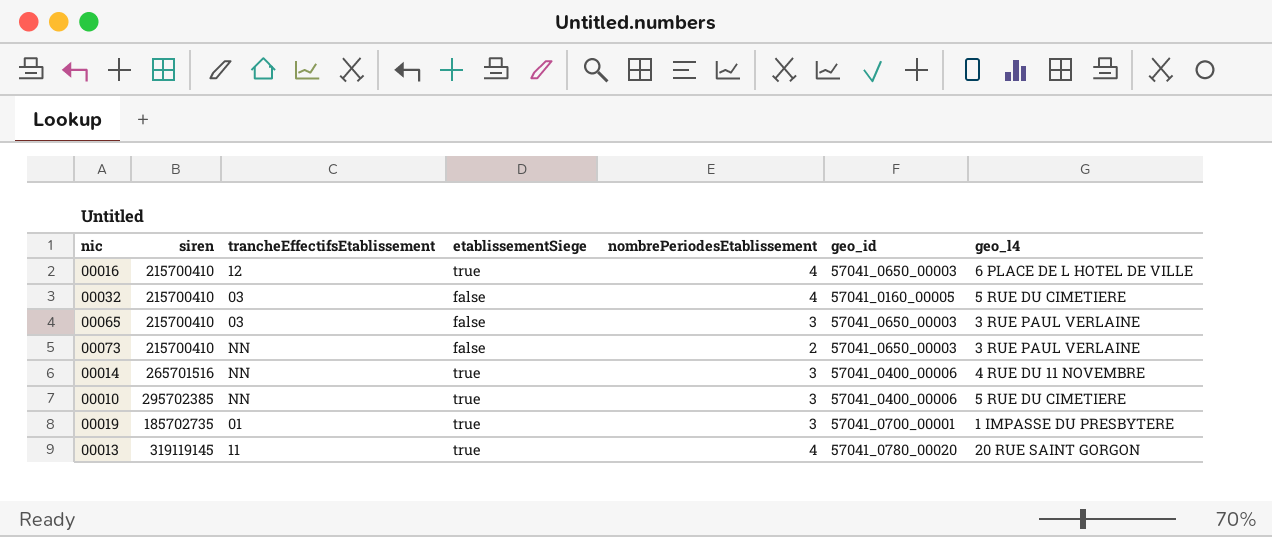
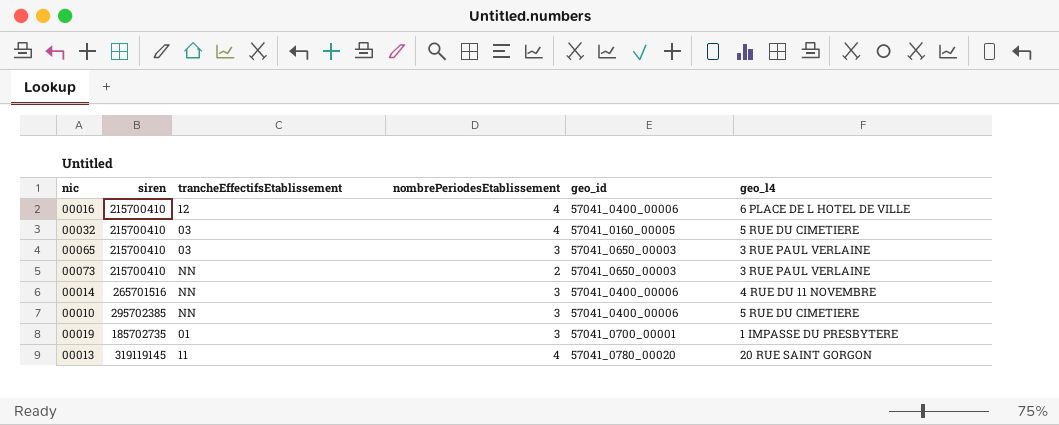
column etablissementSiege | position: 4 -> none
00016 | geo_id: 57041_0650_00003 -> 57041_0400_00006

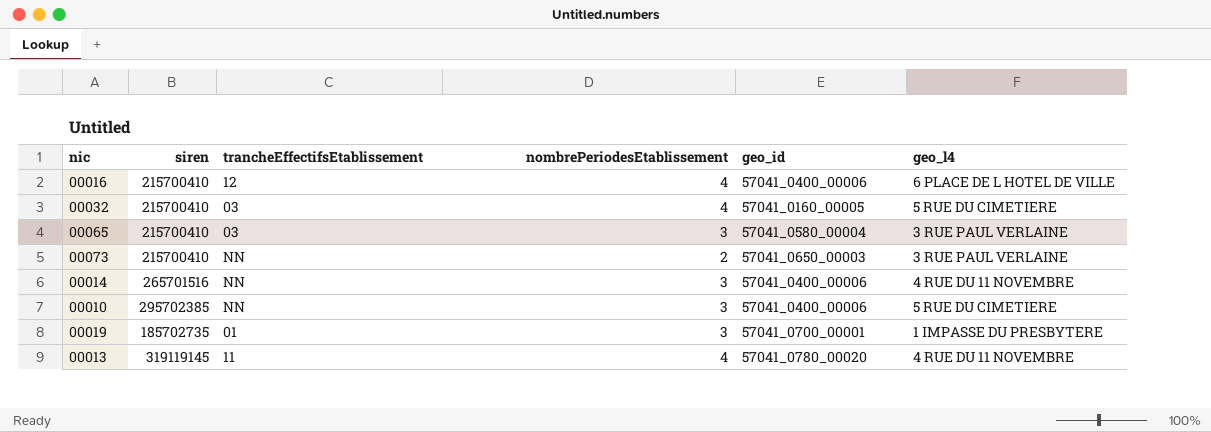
00065 | geo_id: 57041_0650_00003 -> 57041_0580_00004
00013 | geo_l4: 20 RUE SAINT GORGON -> 4 RUE DU 11 NOVEMBRE

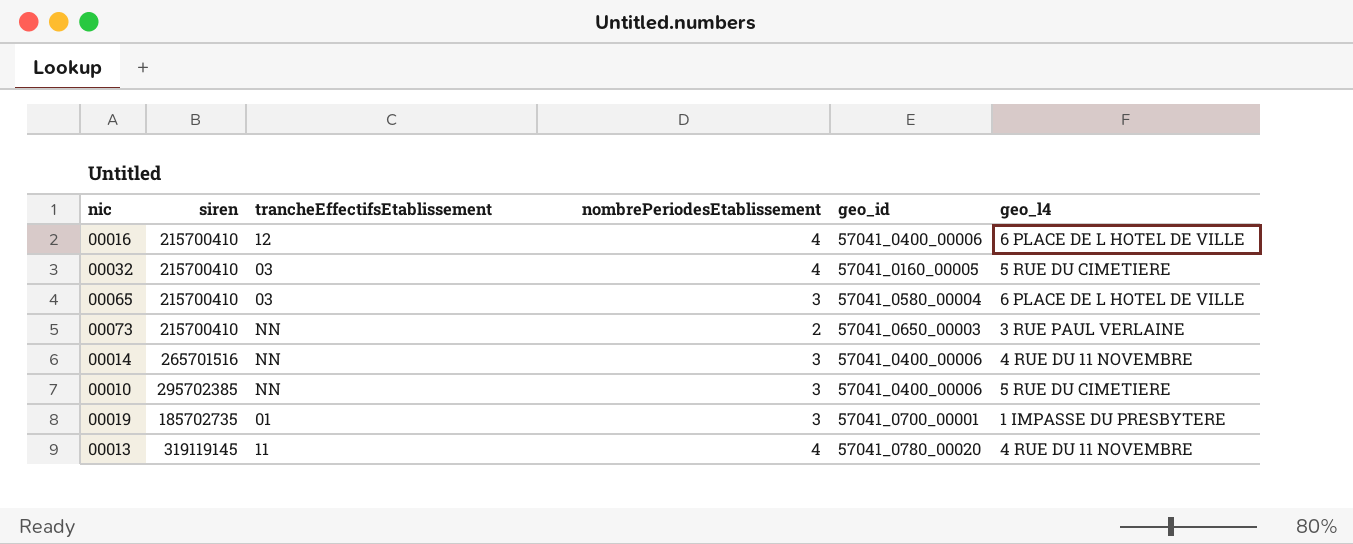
00065 | geo_l4: 3 RUE PAUL VERLAINE -> 6 PLACE DE L HOTEL DE VILLE

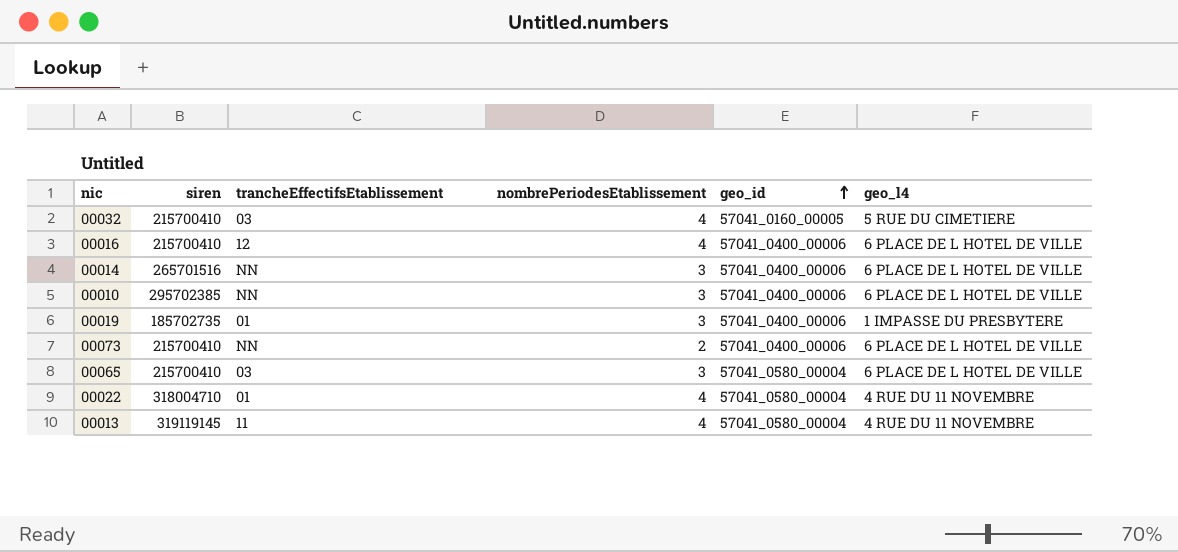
row order: none -> geo_id ascending
00014 | geo_l4: 4 RUE DU 11 NOVEMBRE -> 6 PLACE DE L HOTEL DE VILLE
00010 | geo_l4: 5 RUE DU CIMETIERE -> 6 PLACE DE L HOTEL DE VILLE
00019 | geo_id: 57041_0700_00001 -> 57041_0400_00006
00073 | geo_id: 57041_0650_00003 -> 57041_0400_00006
00073 | geo_l4: 3 RUE PAUL VERLAINE -> 6 PLACE DE L HOTEL DE VILLE
row 00022: none -> 318004710 | 01 | 4 | 57041_0580_00004 | 4 RUE DU 11 NOVEMBRE
00013 | geo_id: 57041_0780_00020 -> 57041_0580_00004

